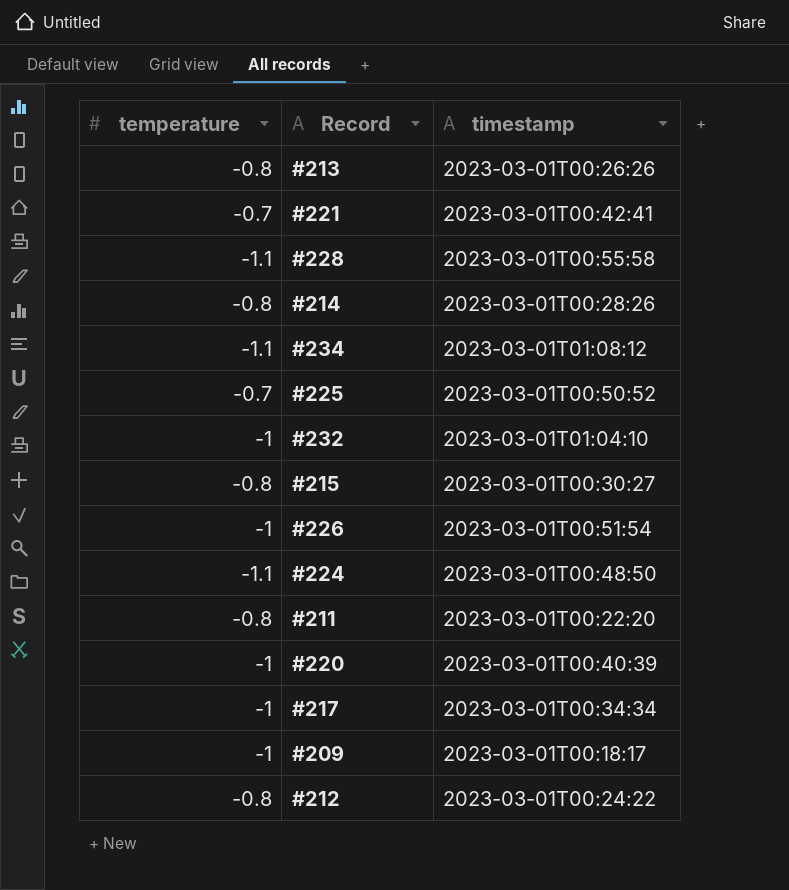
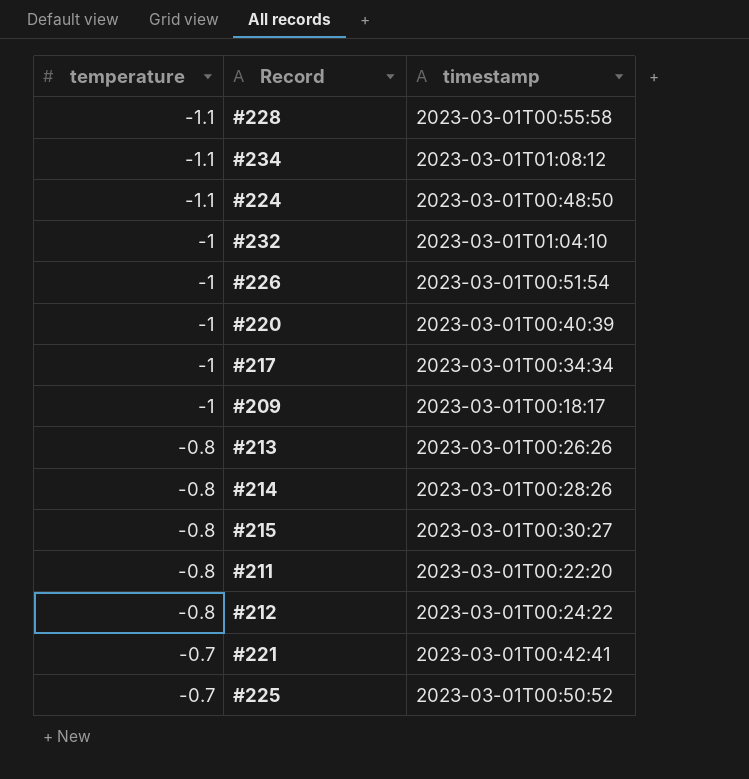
row order: none -> temperature ascending

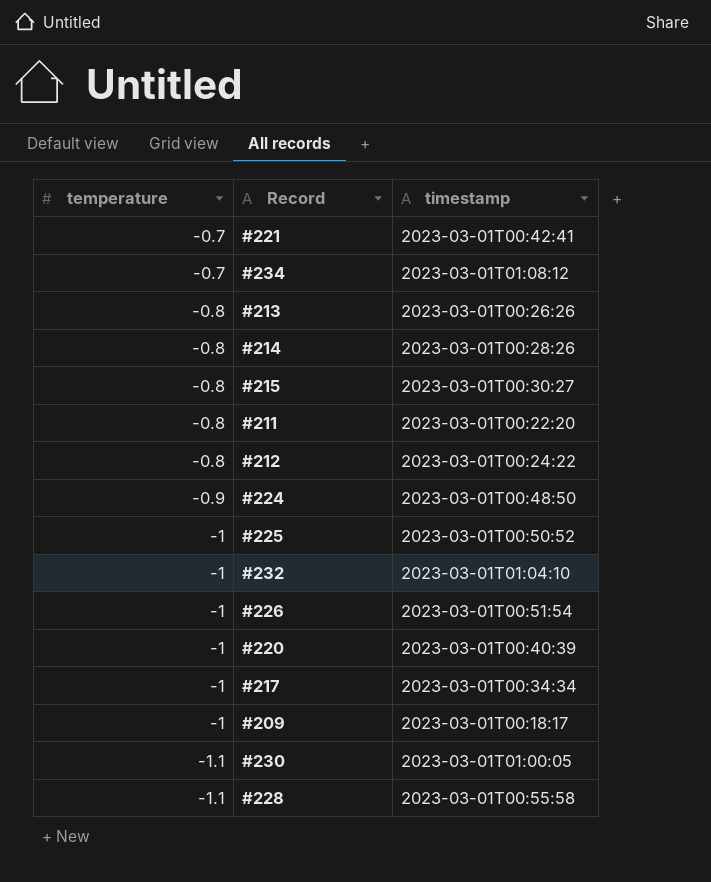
row order: temperature ascending -> temperature descending
#234 | temperature: -1.1 -> -0.7
#224 | temperature: -1.1 -> -0.9
#225 | temperature: -0.7 -> -1
row #230: none -> -1.1 | 2023-03-01T01:00:05

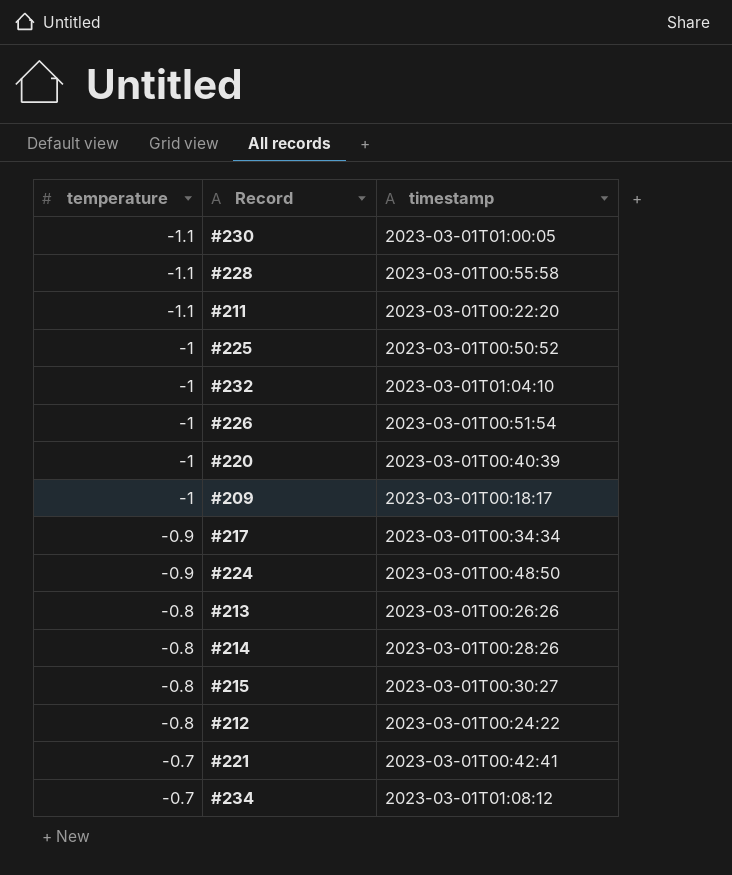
row order: temperature descending -> temperature ascending
#211 | temperature: -0.8 -> -1.1
#217 | temperature: -1 -> -0.9

